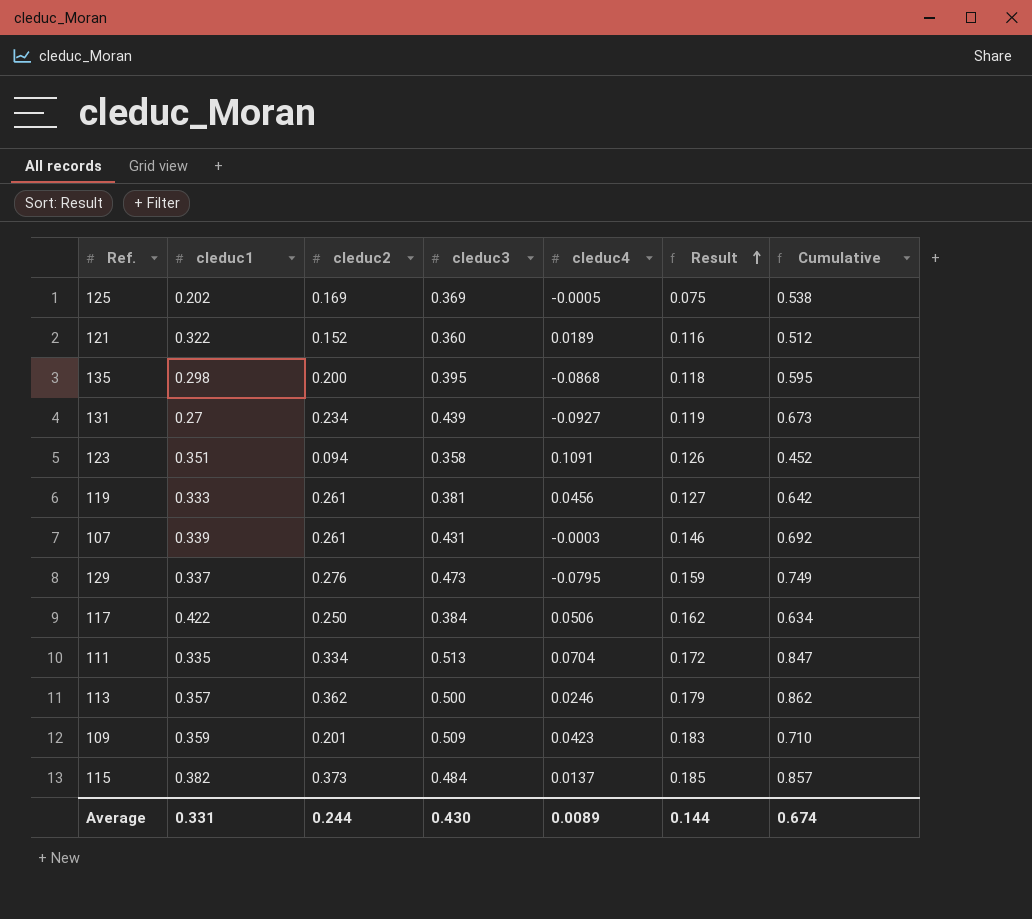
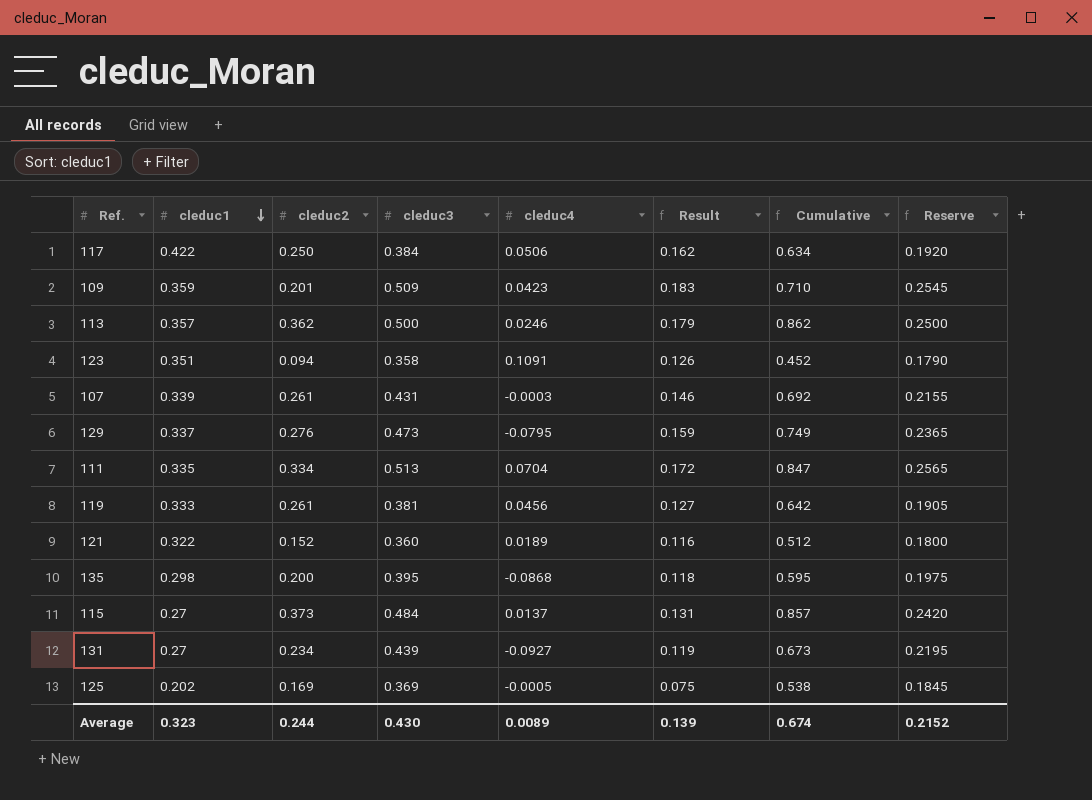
row order: Result ascending -> cleduc1 descending
column Reserve | formula: none -> [cleduc3] * 0.5
115 | cleduc1: 0.382 -> 0.27
115 | Result: 0.185 -> 0.131
Average | cleduc1: 0.331 -> 0.323
Average | Result: 0.144 -> 0.139

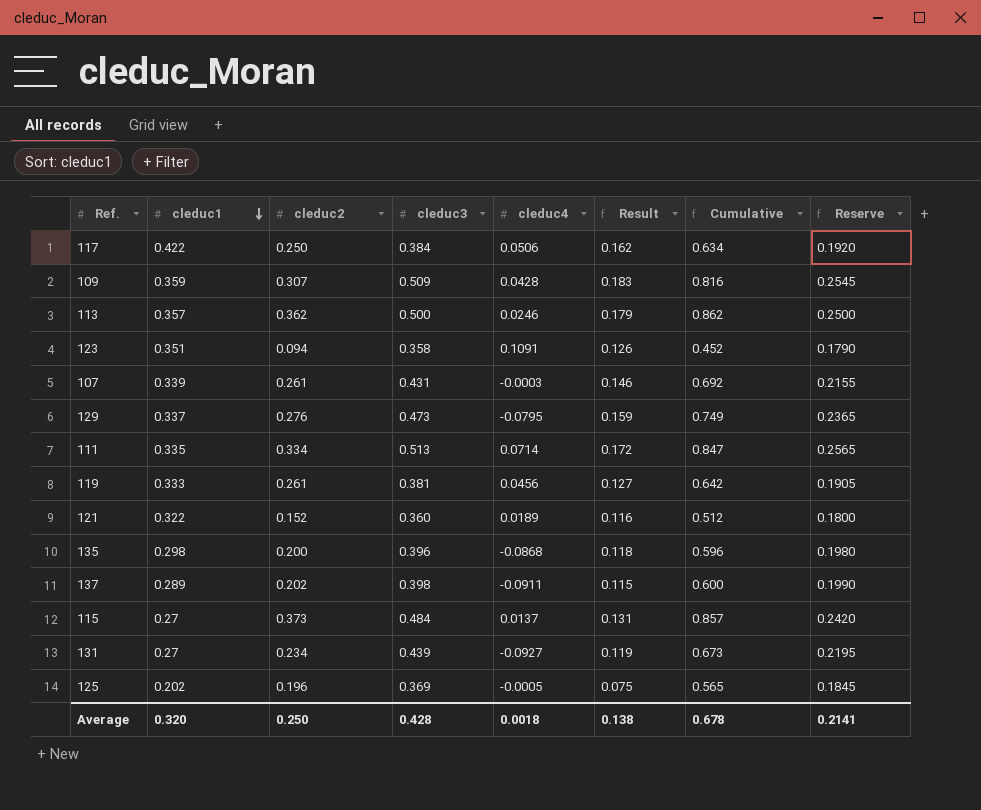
109 | cleduc2: 0.201 -> 0.307
109 | cleduc4: 0.0423 -> 0.0428
109 | Cumulative: 0.710 -> 0.816
111 | cleduc4: 0.0704 -> 0.0714
135 | cleduc3: 0.395 -> 0.396
135 | Cumulative: 0.595 -> 0.596
135 | Reserve: 0.1975 -> 0.1980
row 137: none -> 0.289 | 0.202 | 0.398 | -0.0911 | 0.115 | 0.600 | 0.1990
125 | cleduc2: 0.169 -> 0.196
125 | Cumulative: 0.538 -> 0.565
Average | cleduc1: 0.323 -> 0.320
Average | cleduc2: 0.244 -> 0.250
Average | cleduc3: 0.430 -> 0.428
Average | cleduc4: 0.0089 -> 0.0018
Average | Result: 0.139 -> 0.138
Average | Cumulative: 0.674 -> 0.678
Average | Reserve: 0.2152 -> 0.2141

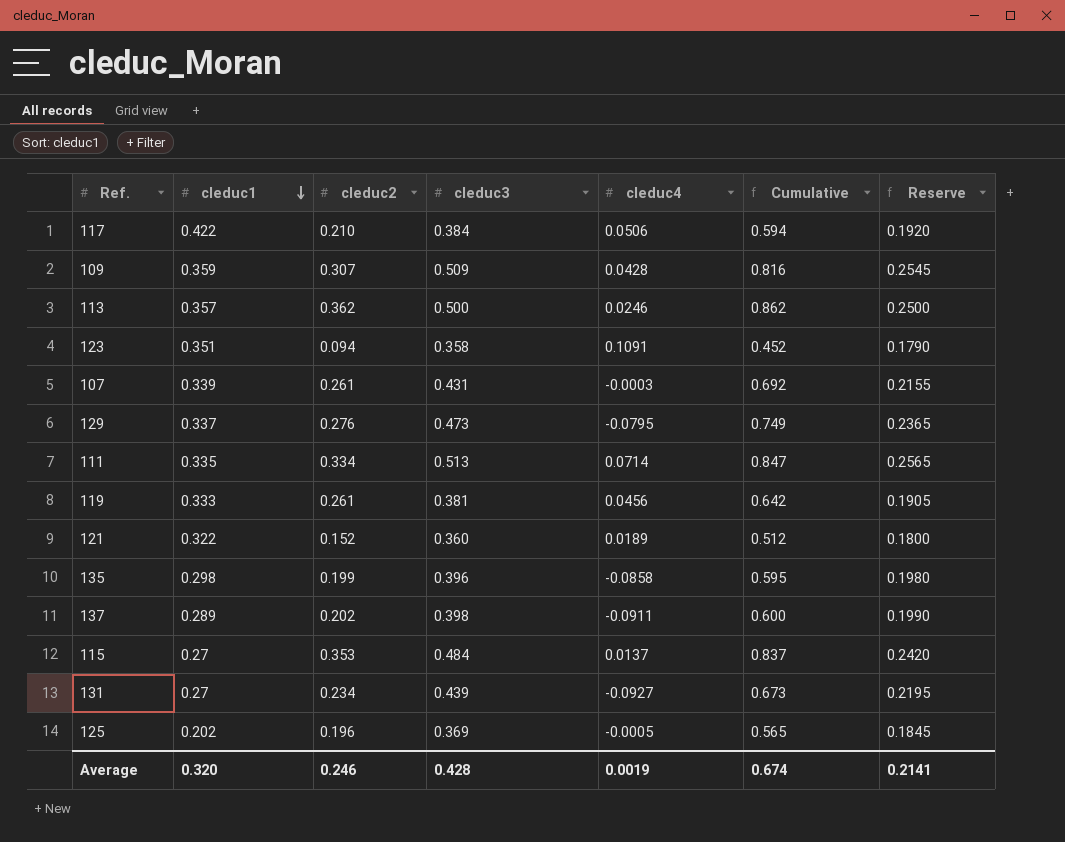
column Result | formula: [cleduc1] * [cleduc3] -> none
117 | cleduc2: 0.250 -> 0.210
117 | Cumulative: 0.634 -> 0.594
135 | cleduc2: 0.200 -> 0.199
135 | cleduc4: -0.0868 -> -0.0858
135 | Cumulative: 0.596 -> 0.595
115 | cleduc2: 0.373 -> 0.353
115 | Cumulative: 0.857 -> 0.837
Average | cleduc2: 0.250 -> 0.246
Average | cleduc4: 0.0018 -> 0.0019
Average | Cumulative: 0.678 -> 0.674

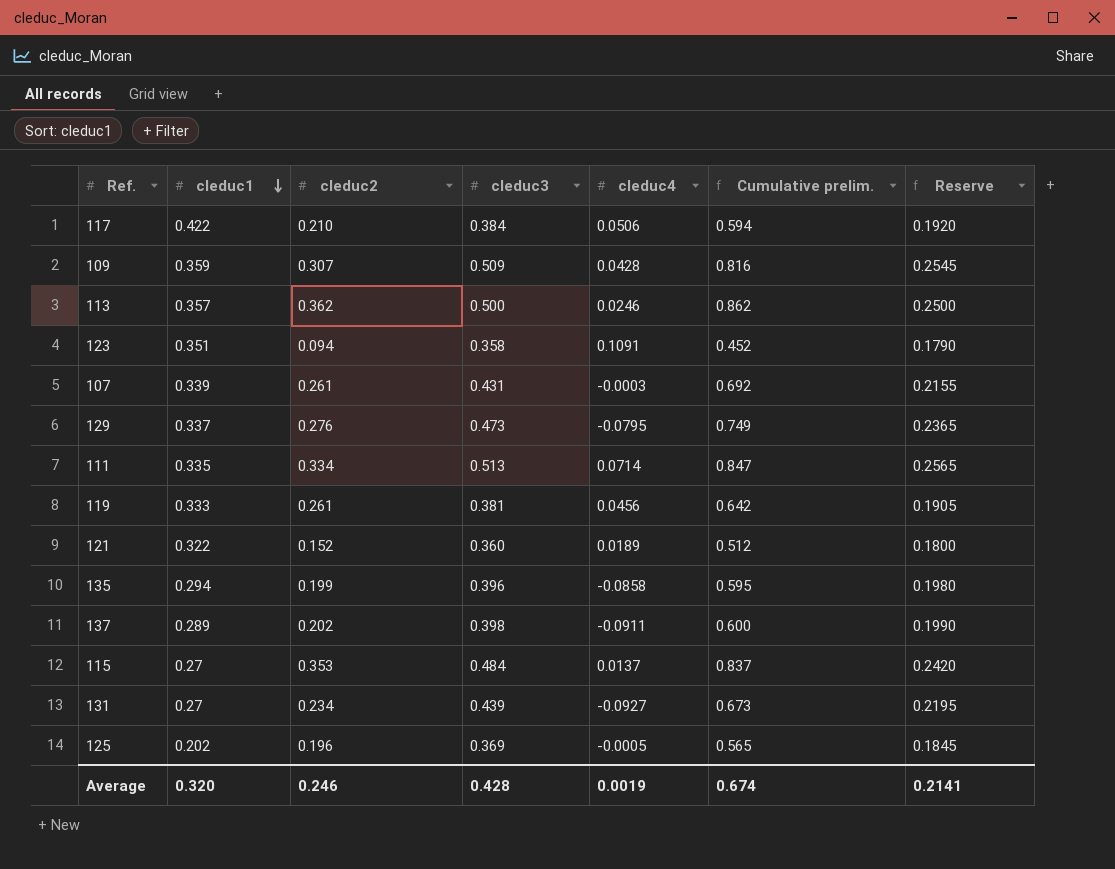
column name: Cumulative -> Cumulative prelim.
135 | cleduc1: 0.298 -> 0.294

